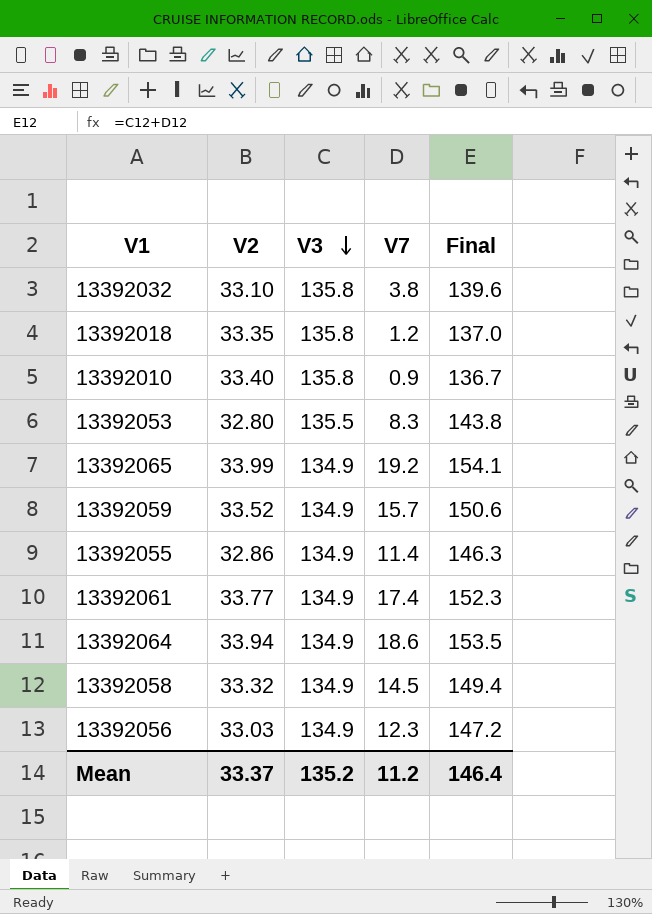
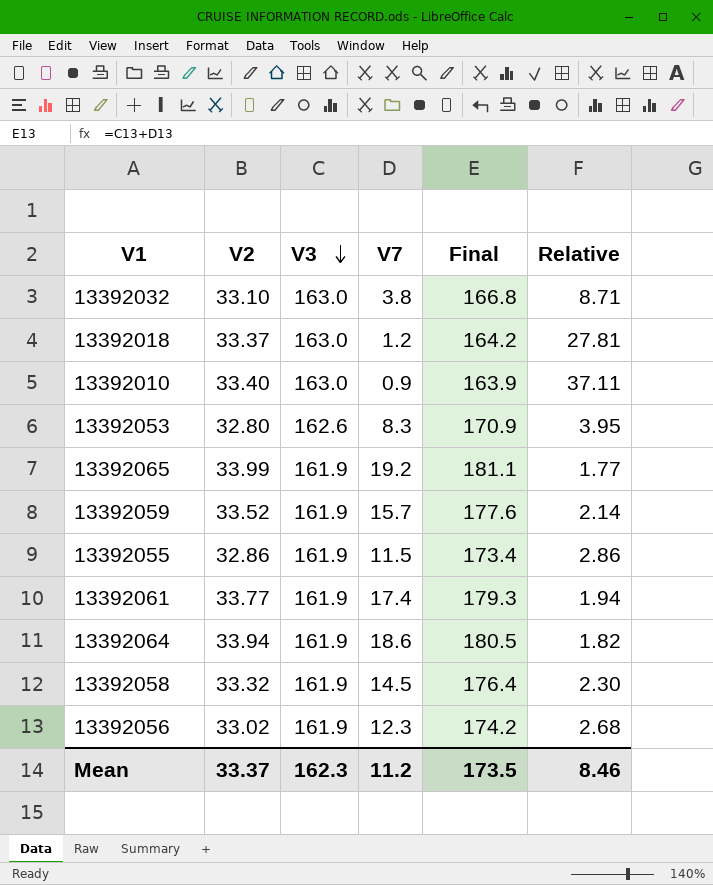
column Relative | formula: none -> [V2] / [V7]
13392032 | V3: 135.8 -> 163.0
13392032 | Final: 139.6 -> 166.8
13392018 | V2: 33.35 -> 33.37
13392018 | V3: 135.8 -> 163.0
13392018 | Final: 137.0 -> 164.2
13392010 | V3: 135.8 -> 163.0
13392010 | Final: 136.7 -> 163.9
13392053 | V3: 135.5 -> 162.6
13392053 | Final: 143.8 -> 170.9
13392065 | V3: 134.9 -> 161.9
13392065 | Final: 154.1 -> 181.1
13392059 | V3: 134.9 -> 161.9
13392059 | Final: 150.6 -> 177.6
13392055 | V3: 134.9 -> 161.9
13392055 | V7: 11.4 -> 11.5
13392055 | Final: 146.3 -> 173.4
13392061 | V3: 134.9 -> 161.9
13392061 | Final: 152.3 -> 179.3
13392064 | V3: 134.9 -> 161.9
13392064 | Final: 153.5 -> 180.5
13392058 | V3: 134.9 -> 161.9
13392058 | Final: 149.4 -> 176.4
13392056 | V2: 33.03 -> 33.02
13392056 | V3: 134.9 -> 161.9
13392056 | Final: 147.2 -> 174.2
Mean | V3: 135.2 -> 162.3
Mean | Final: 146.4 -> 173.5

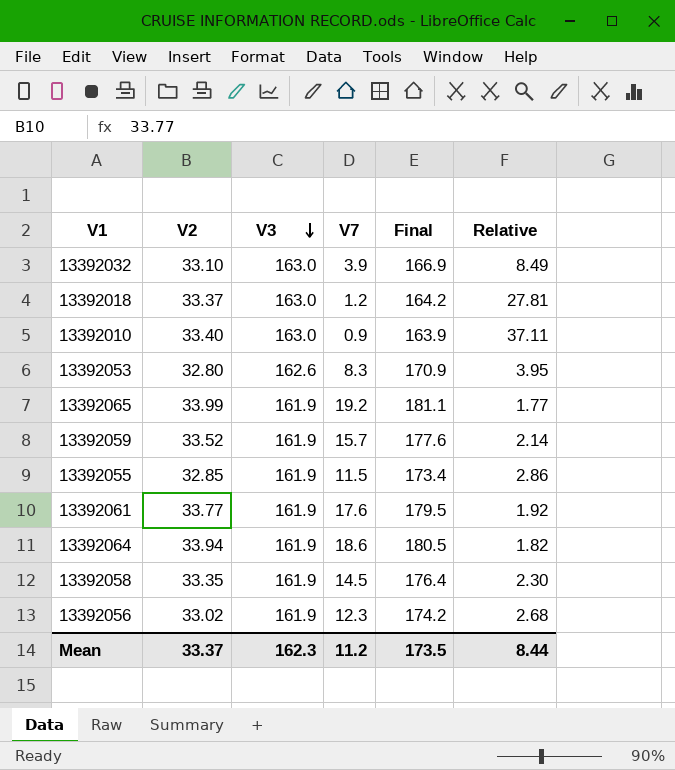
13392032 | V7: 3.8 -> 3.9
13392032 | Final: 166.8 -> 166.9
13392032 | Relative: 8.71 -> 8.49
13392055 | V2: 32.86 -> 32.85
13392061 | V7: 17.4 -> 17.6
13392061 | Final: 179.3 -> 179.5
13392061 | Relative: 1.94 -> 1.92
13392058 | V2: 33.32 -> 33.35
Mean | Relative: 8.46 -> 8.44

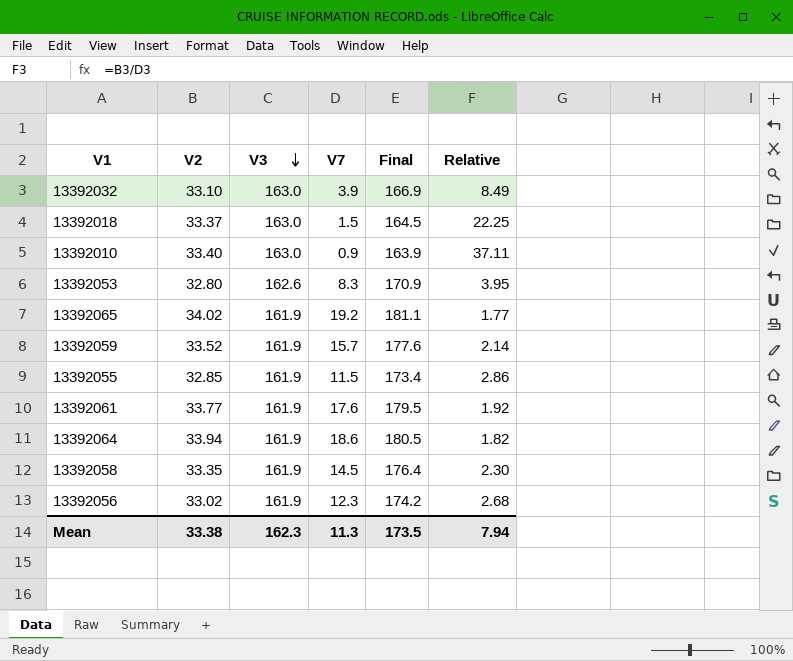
13392018 | V7: 1.2 -> 1.5
13392018 | Final: 164.2 -> 164.5
13392018 | Relative: 27.81 -> 22.25
13392065 | V2: 33.99 -> 34.02
Mean | V2: 33.37 -> 33.38
Mean | V7: 11.2 -> 11.3
Mean | Relative: 8.44 -> 7.94

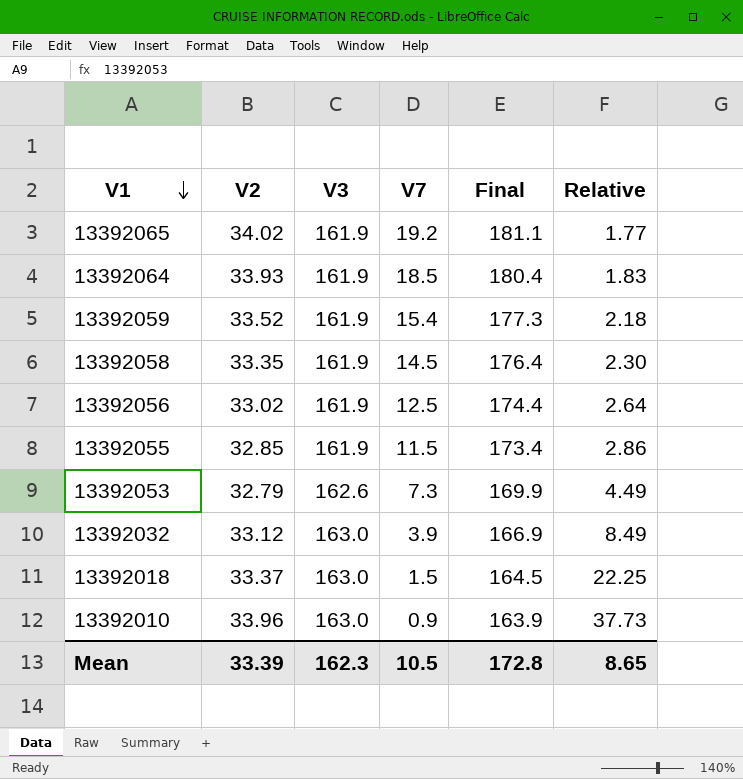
row order: V3 descending -> V1 descending
row 13392061: 33.77 | 161.9 | 17.6 | 179.5 | 1.92 -> none
13392064 | V2: 33.94 -> 33.93
13392064 | V7: 18.6 -> 18.5
13392064 | Final: 180.5 -> 180.4
13392064 | Relative: 1.82 -> 1.83
13392059 | V7: 15.7 -> 15.4
13392059 | Final: 177.6 -> 177.3
13392059 | Relative: 2.14 -> 2.18
13392056 | V7: 12.3 -> 12.5
13392056 | Final: 174.2 -> 174.4
13392056 | Relative: 2.68 -> 2.64
13392053 | V2: 32.80 -> 32.79
13392053 | V7: 8.3 -> 7.3
13392053 | Final: 170.9 -> 169.9
13392053 | Relative: 3.95 -> 4.49
13392032 | V2: 33.10 -> 33.12
13392010 | V2: 33.40 -> 33.96
13392010 | Relative: 37.11 -> 37.73
Mean | V2: 33.38 -> 33.39
Mean | V7: 11.3 -> 10.5
Mean | Final: 173.5 -> 172.8
Mean | Relative: 7.94 -> 8.65

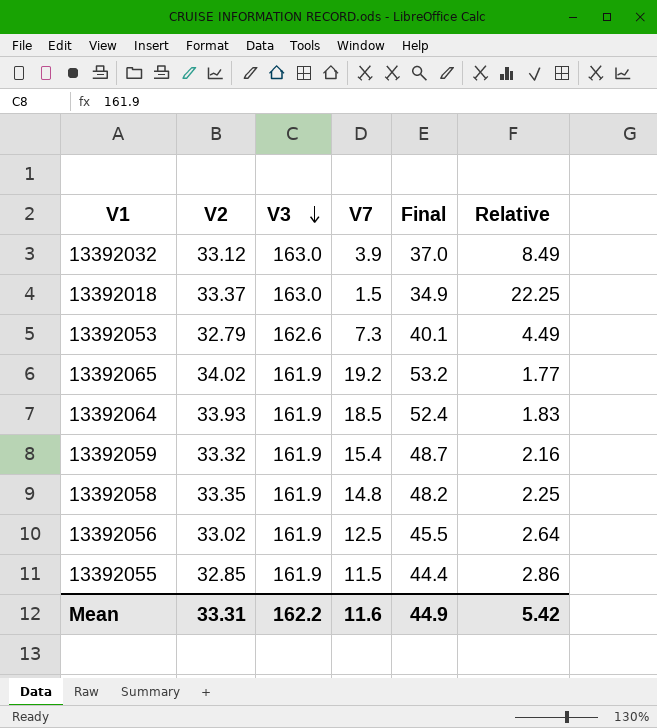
row order: V1 descending -> V3 descending
column Final | formula: [V3] + [V7] -> [V2] + [V7]
row 13392010: 33.96 | 163.0 | 0.9 | 163.9 | 37.73 -> none
13392059 | V2: 33.52 -> 33.32
13392059 | Relative: 2.18 -> 2.16
13392058 | V7: 14.5 -> 14.8
13392058 | Relative: 2.30 -> 2.25
Mean | V2: 33.39 -> 33.31
Mean | V3: 162.3 -> 162.2
Mean | V7: 10.5 -> 11.6
Mean | Final: 172.8 -> 44.9
Mean | Relative: 8.65 -> 5.42

